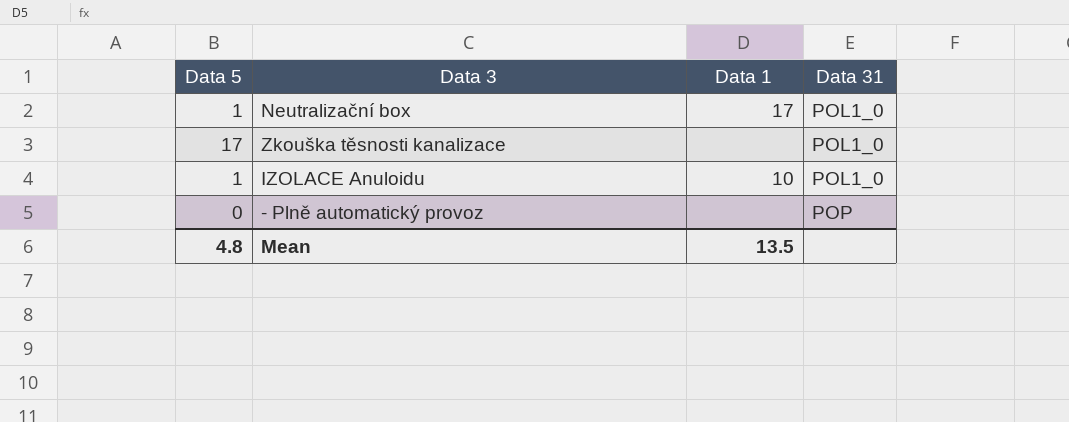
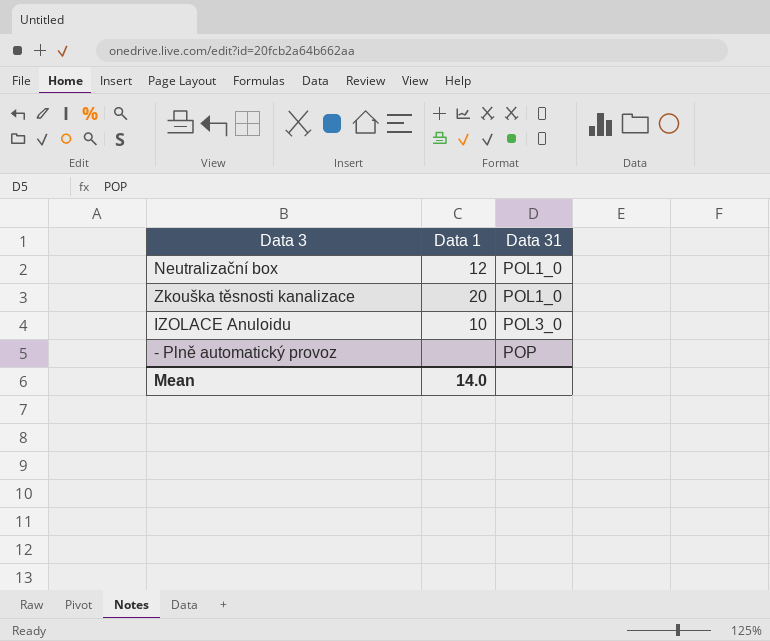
column Data 5 | position: 1 -> none
Neutralizační box | Data 1: 17 -> 12
Zkouška těsnosti kanalizace | Data 1: none -> 20
IZOLACE Anuloidu | Data 31: POL1_0 -> POL3_0
Mean | Data 1: 13.5 -> 14.0

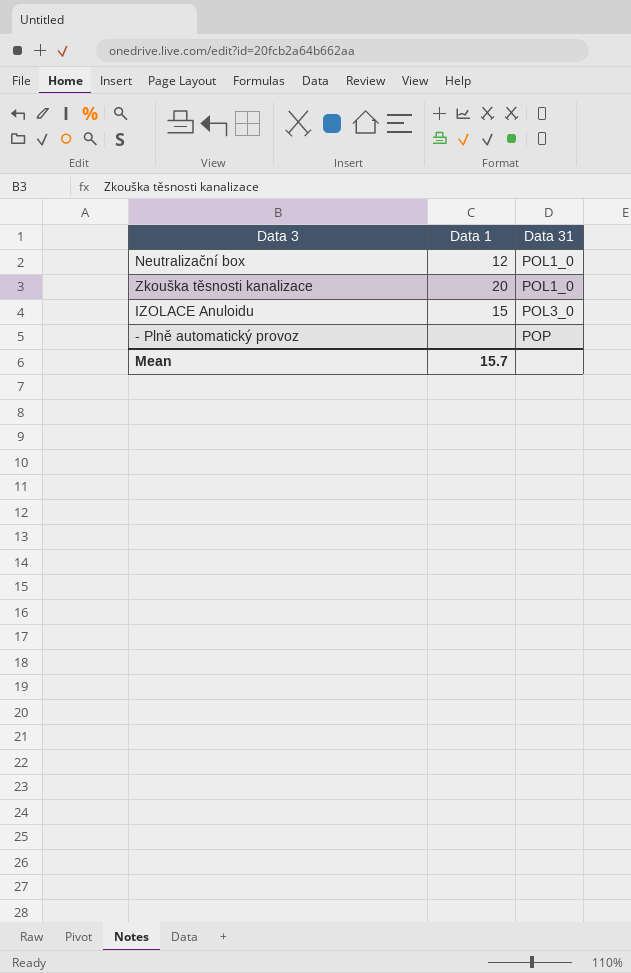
IZOLACE Anuloidu | Data 1: 10 -> 15
Mean | Data 1: 14.0 -> 15.7

